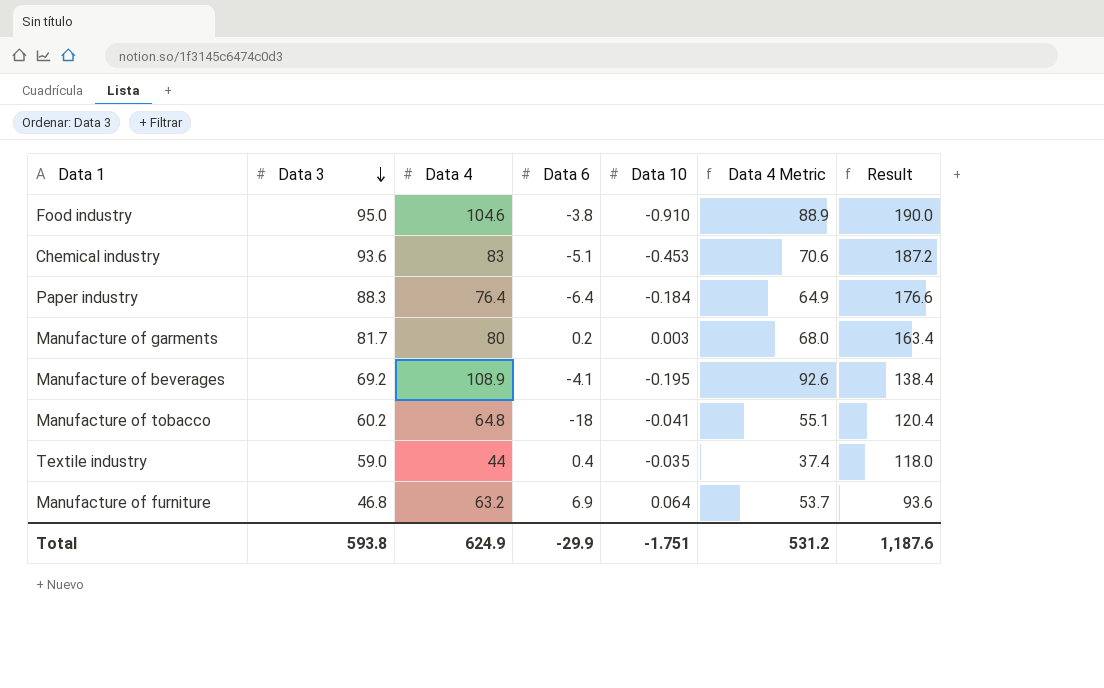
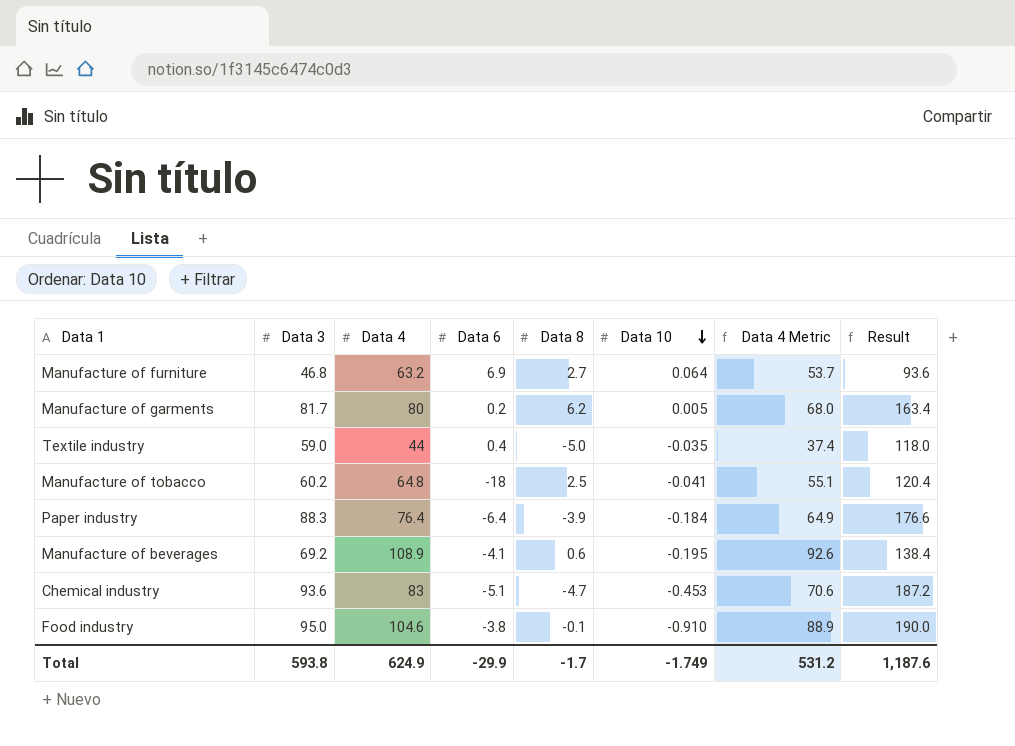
row order: Data 3 descending -> Data 10 descending
column Data 8 | position: none -> 5
Manufacture of garments | Data 10: 0.003 -> 0.005
Total | Data 10: -1.751 -> -1.749

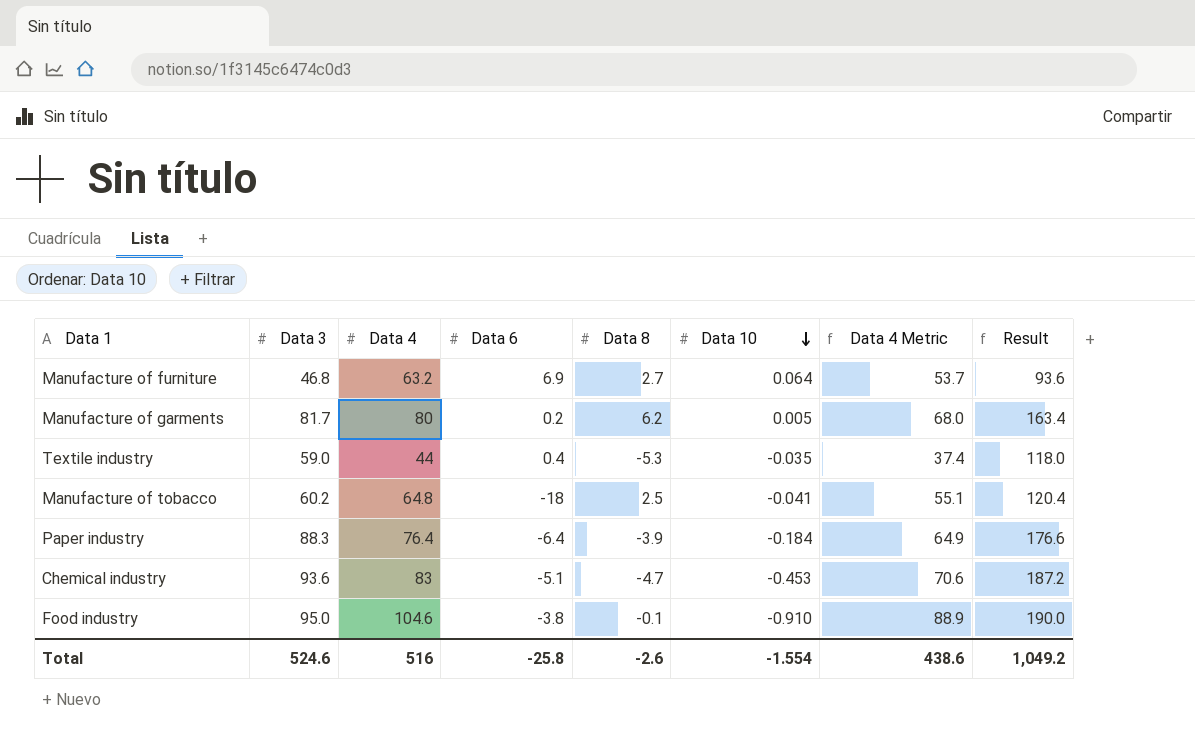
row Manufacture of beverages: 69.2 | 108.9 | -4.1 | 0.6 | -0.195 | 92.6 | 138.4 -> none
Textile industry | Data 8: -5.0 -> -5.3
Total | Data 3: 593.8 -> 524.6
Total | Data 4: 624.9 -> 516
Total | Data 6: -29.9 -> -25.8
Total | Data 8: -1.7 -> -2.6
Total | Data 10: -1.749 -> -1.554
Total | Data 4 Metric: 531.2 -> 438.6
Total | Result: 1,187.6 -> 1,049.2

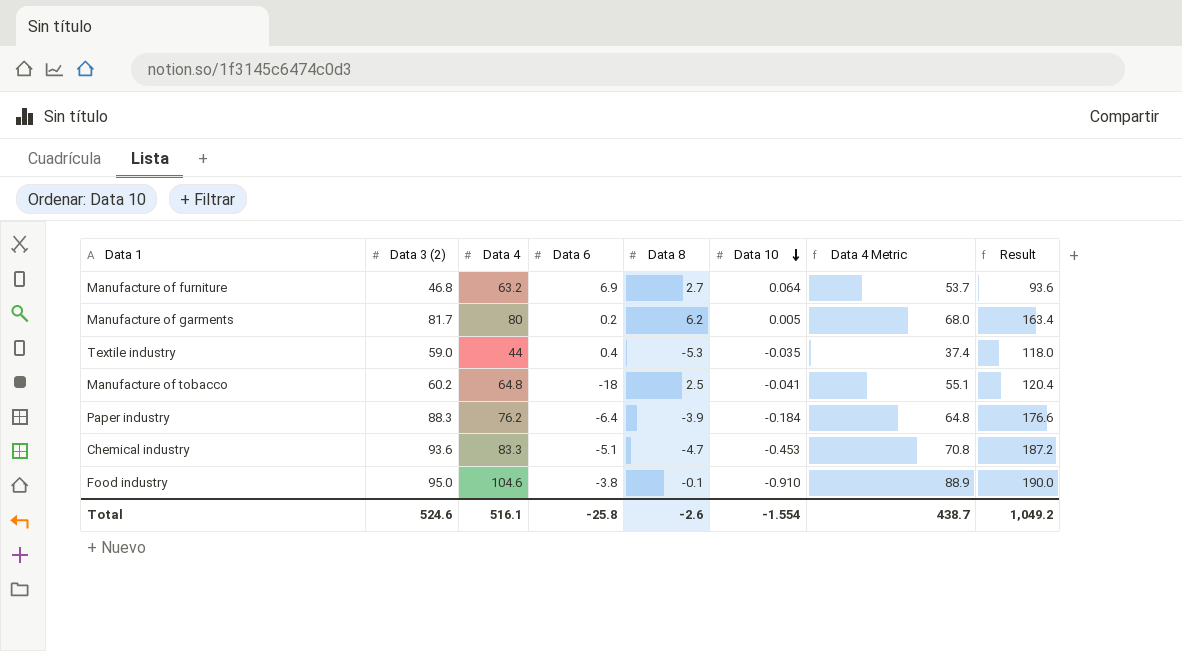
column name: Data 3 -> Data 3 (2)
Paper industry | Data 4: 76.4 -> 76.2
Paper industry | Data 4 Metric: 64.9 -> 64.8
Chemical industry | Data 4: 83 -> 83.3
Chemical industry | Data 4 Metric: 70.6 -> 70.8
Total | Data 4: 516 -> 516.1
Total | Data 4 Metric: 438.6 -> 438.7

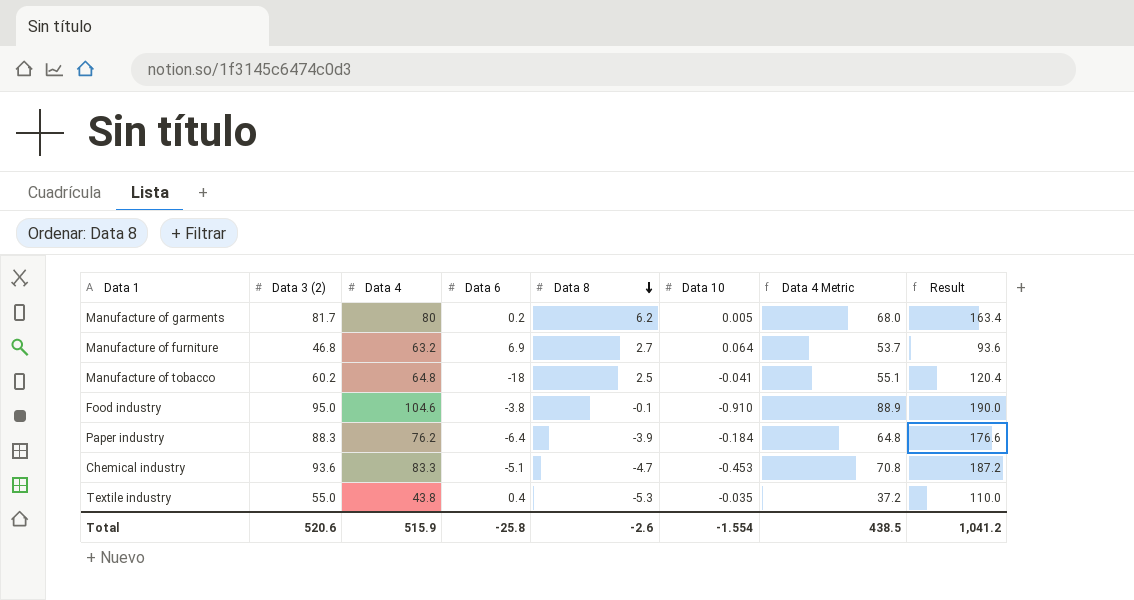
row order: Data 10 descending -> Data 8 descending
Textile industry | Data 3 (2): 59.0 -> 55.0
Textile industry | Data 4: 44 -> 43.8
Textile industry | Data 4 Metric: 37.4 -> 37.2
Textile industry | Result: 118.0 -> 110.0
Total | Data 3 (2): 524.6 -> 520.6
Total | Data 4: 516.1 -> 515.9
Total | Data 4 Metric: 438.7 -> 438.5
Total | Result: 1,049.2 -> 1,041.2

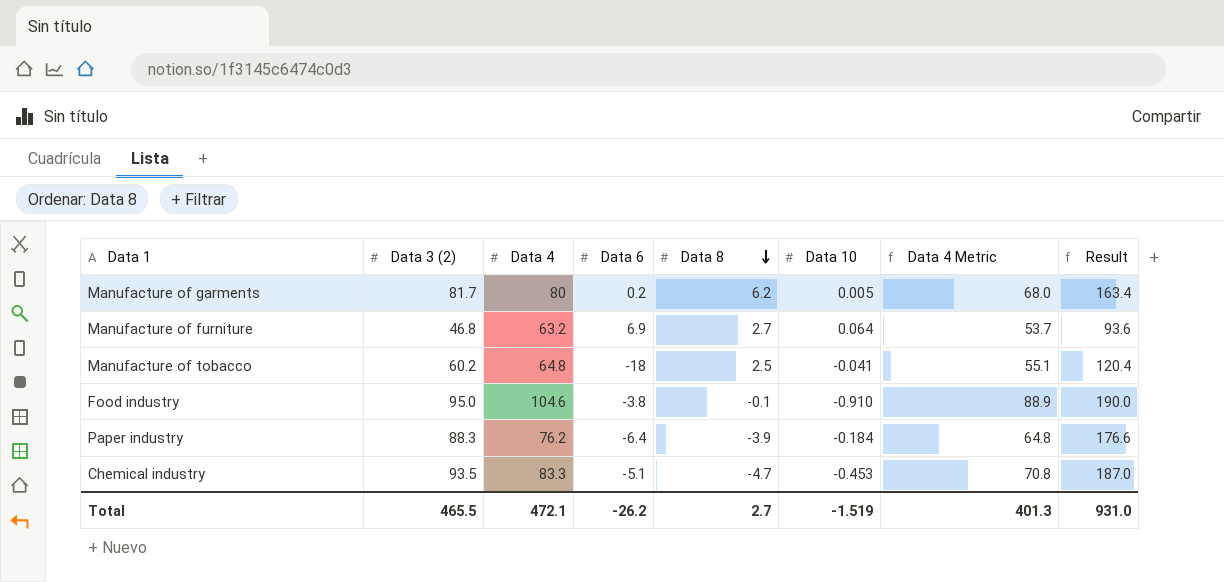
row Textile industry: 55.0 | 43.8 | 0.4 | -5.3 | -0.035 | 37.2 | 110.0 -> none
Chemical industry | Data 3 (2): 93.6 -> 93.5
Chemical industry | Result: 187.2 -> 187.0
Total | Data 3 (2): 520.6 -> 465.5
Total | Data 4: 515.9 -> 472.1
Total | Data 6: -25.8 -> -26.2
Total | Data 8: -2.6 -> 2.7
Total | Data 10: -1.554 -> -1.519
Total | Data 4 Metric: 438.5 -> 401.3
Total | Result: 1,041.2 -> 931.0

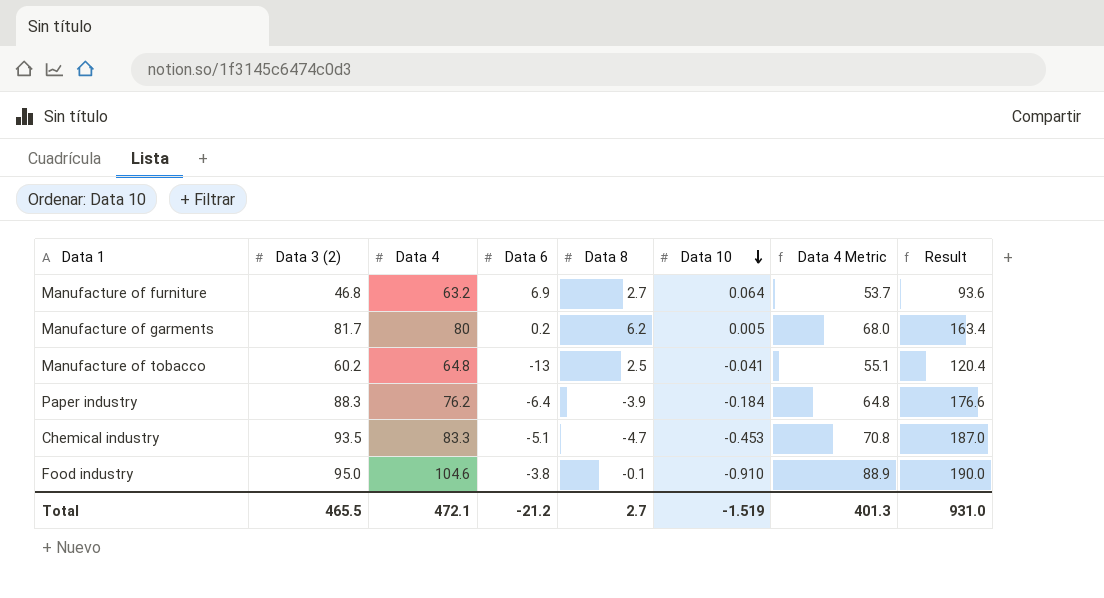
row order: Data 8 descending -> Data 10 descending
Manufacture of tobacco | Data 6: -18 -> -13
Total | Data 6: -26.2 -> -21.2

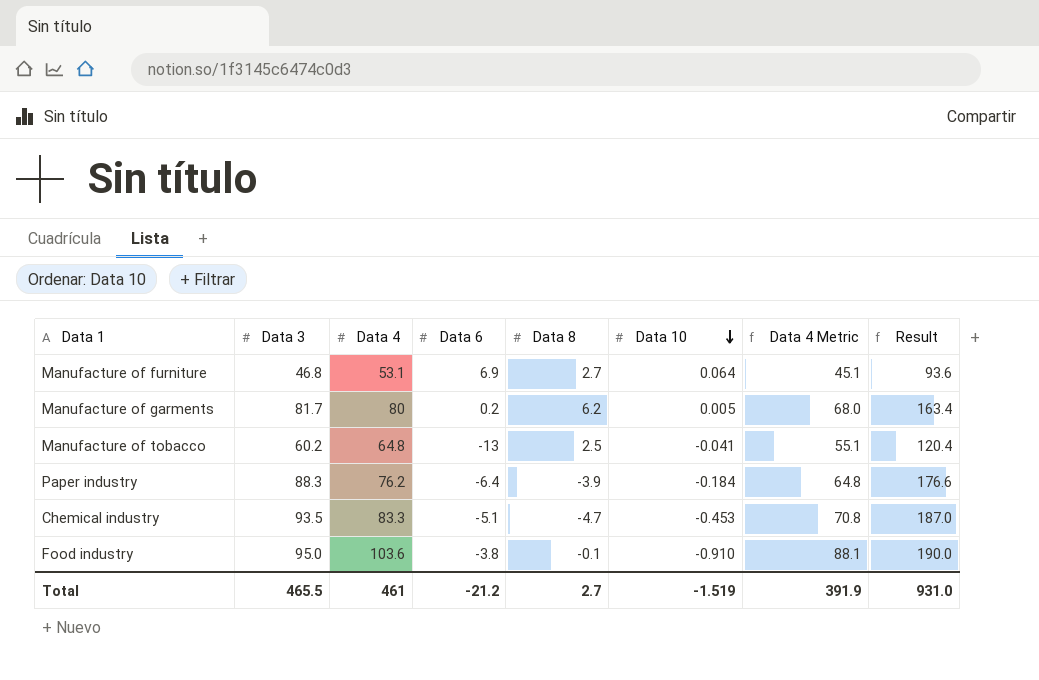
column name: Data 3 (2) -> Data 3
Manufacture of furniture | Data 4: 63.2 -> 53.1
Manufacture of furniture | Data 4 Metric: 53.7 -> 45.1
Food industry | Data 4: 104.6 -> 103.6
Food industry | Data 4 Metric: 88.9 -> 88.1
Total | Data 4: 472.1 -> 461
Total | Data 4 Metric: 401.3 -> 391.9

